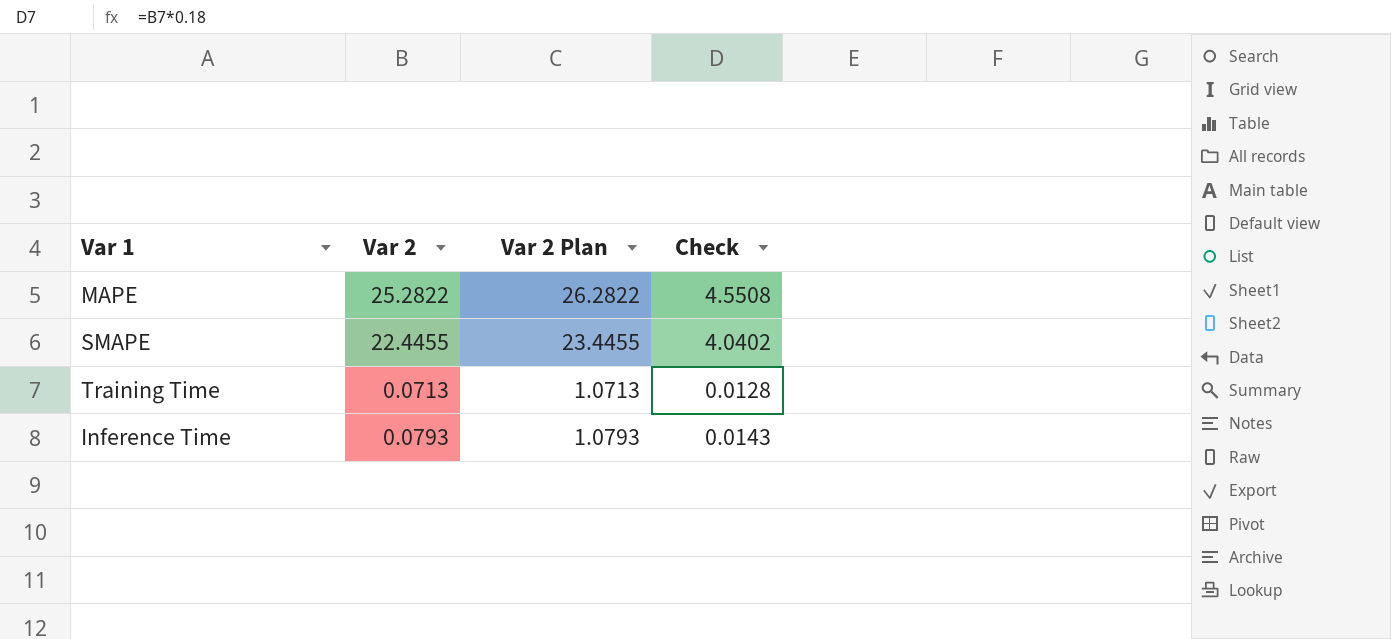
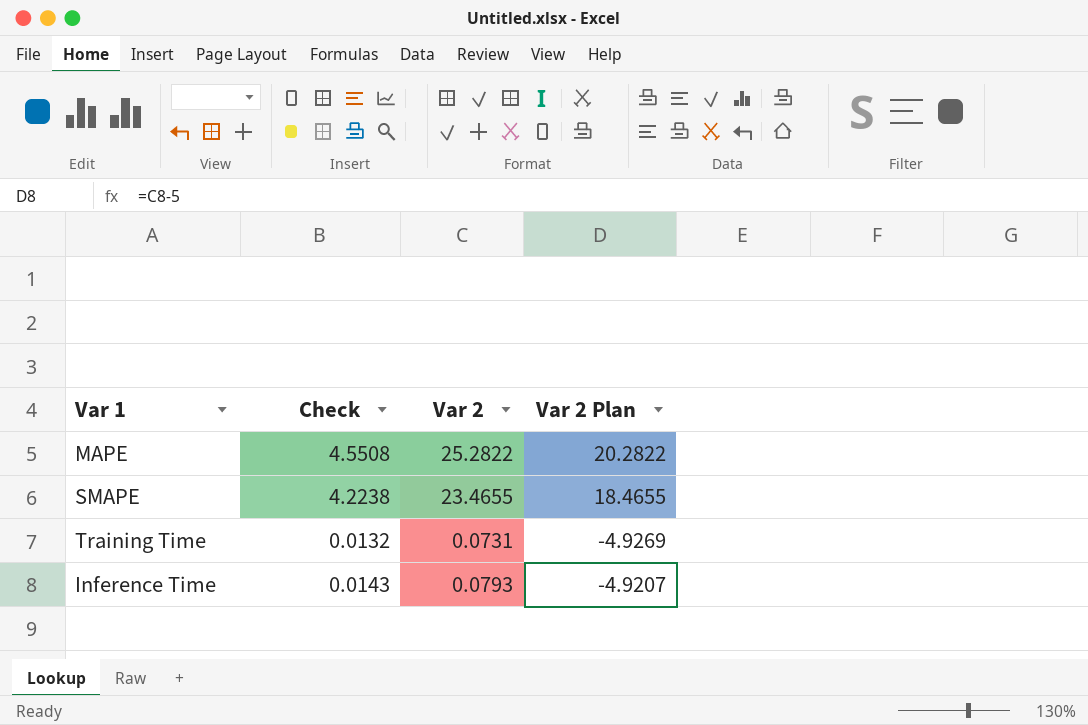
column Check | position: 4 -> 2
column Var 2 Plan | formula: [Var 2] + 1 -> [Var 2] - 5
SMAPE | Check: 4.0402 -> 4.2238
SMAPE | Var 2: 22.4455 -> 23.4655
Training Time | Check: 0.0128 -> 0.0132
Training Time | Var 2: 0.0713 -> 0.0731

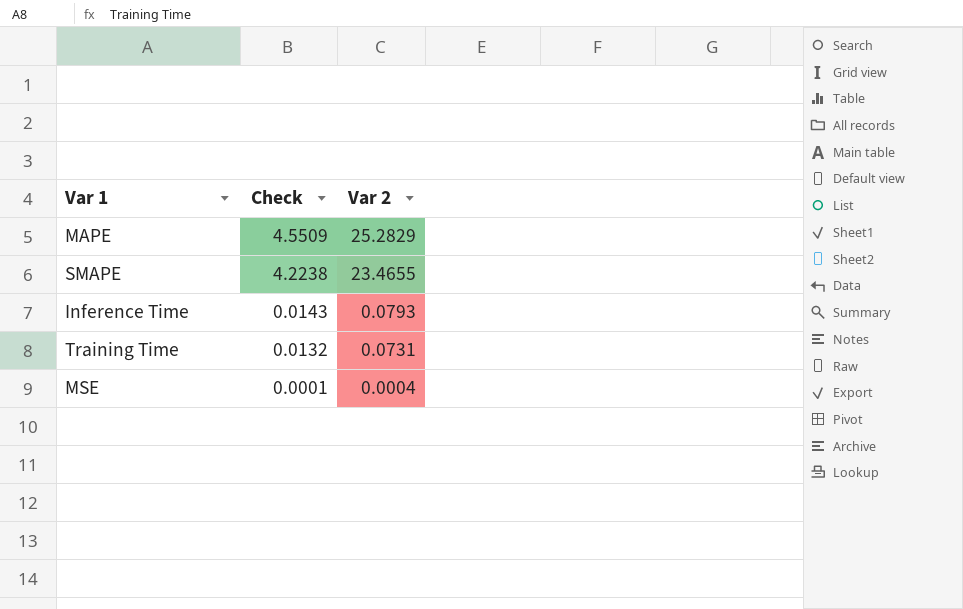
row order: none -> Check descending
column Var 2 Plan | formula: [Var 2] - 5 -> none
MAPE | Check: 4.5508 -> 4.5509
MAPE | Var 2: 25.2822 -> 25.2829
row MSE: none -> 0.0001 | 0.0004

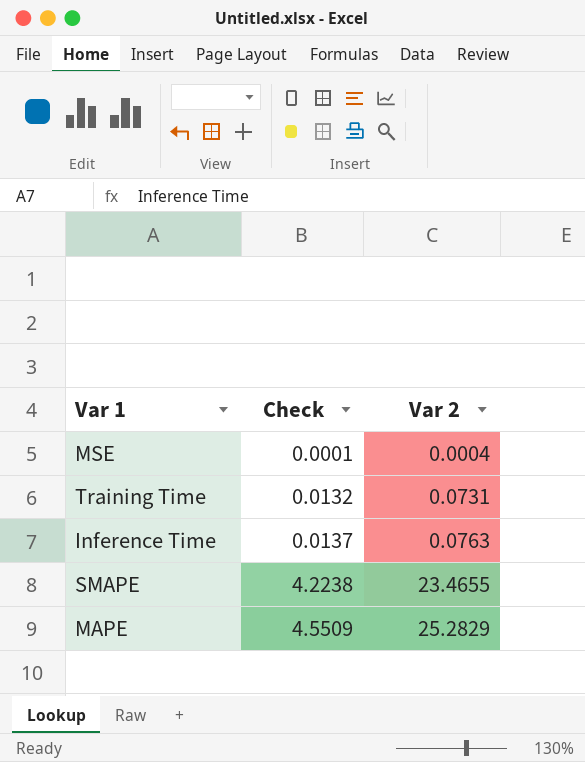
row order: Check descending -> Check ascending
Inference Time | Check: 0.0143 -> 0.0137
Inference Time | Var 2: 0.0793 -> 0.0763

